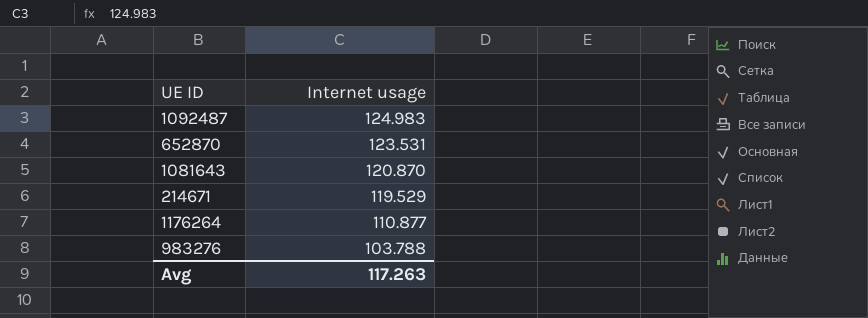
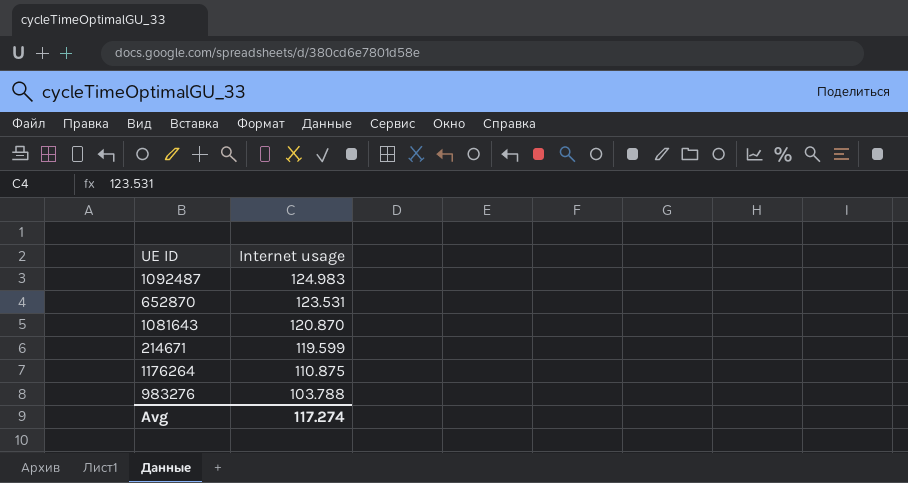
214671 | Internet usage: 119.529 -> 119.599
1176264 | Internet usage: 110.877 -> 110.875
Avg | Internet usage: 117.263 -> 117.274

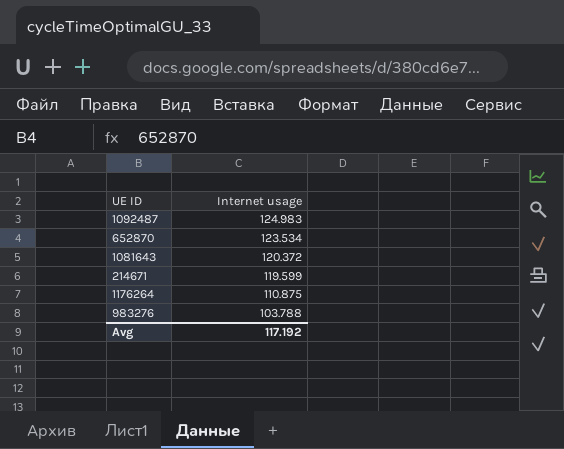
652870 | Internet usage: 123.531 -> 123.534
1081643 | Internet usage: 120.870 -> 120.372
Avg | Internet usage: 117.274 -> 117.192

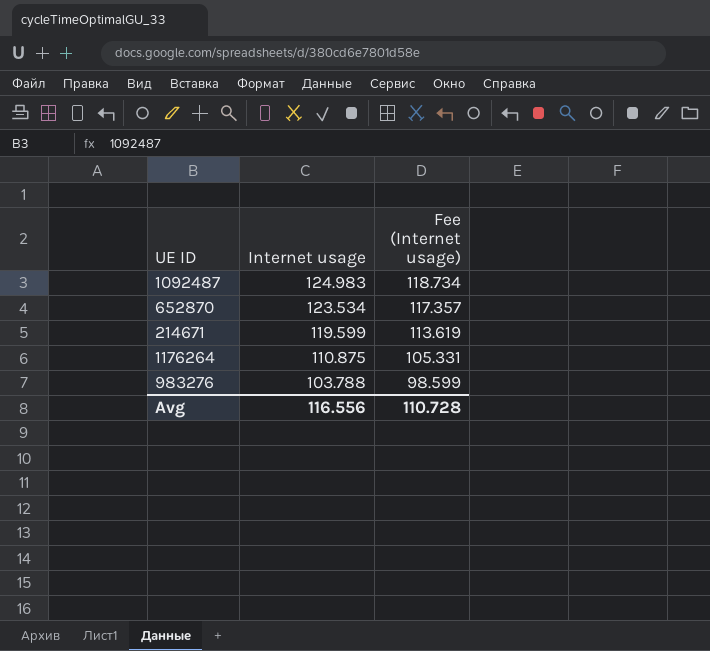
column Fee (Internet usage) | formula: none -> [Internet usage] * 0.95
row 1081643: 120.372 -> none
Avg | Internet usage: 117.192 -> 116.556

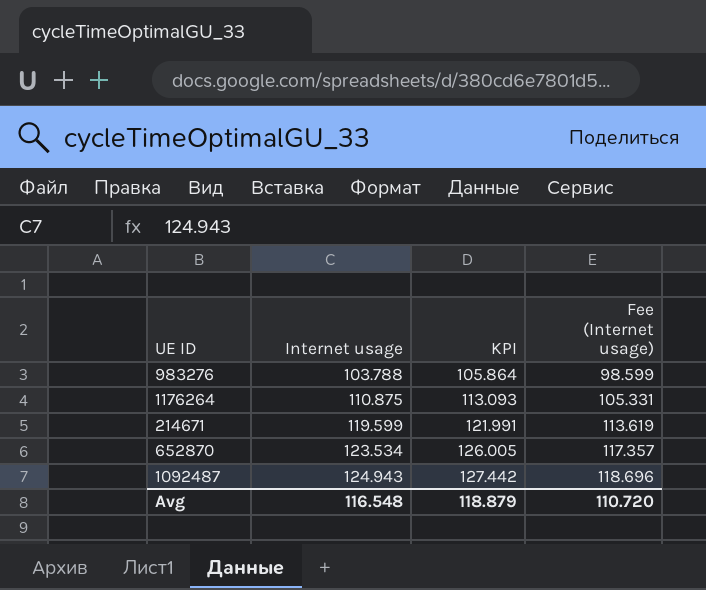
row order: Internet usage descending -> Internet usage ascending
column KPI | formula: none -> [Internet usage] * 1.02
1092487 | Internet usage: 124.983 -> 124.943
1092487 | Fee (Internet usage): 118.734 -> 118.696
Avg | Internet usage: 116.556 -> 116.548
Avg | Fee (Internet usage): 110.728 -> 110.720

